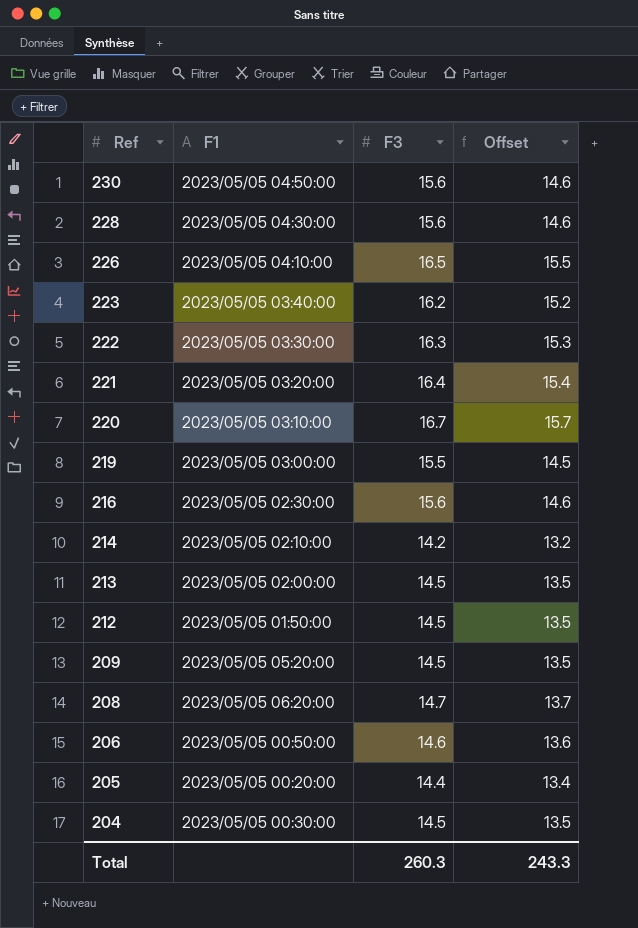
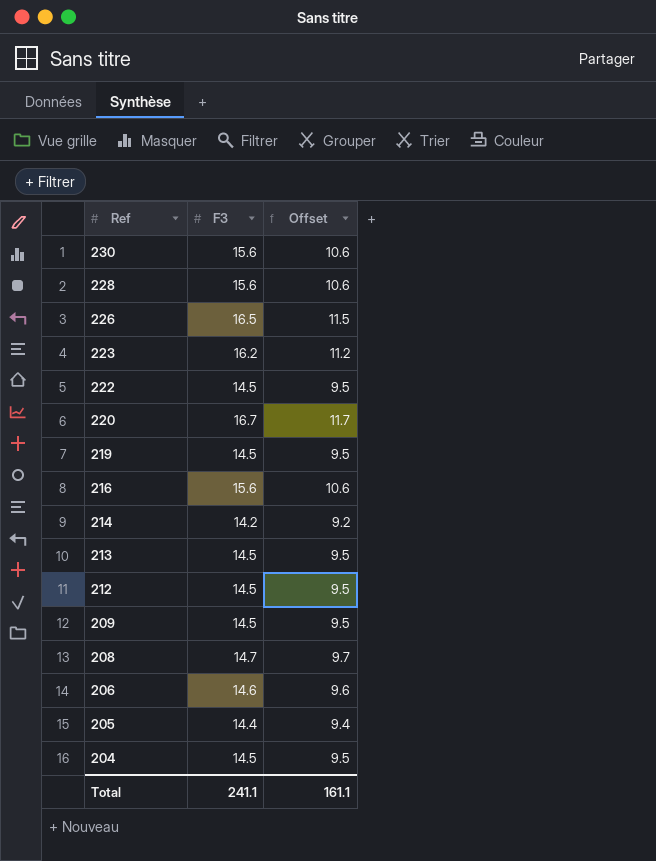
column F1 | position: 2 -> none
column Offset | formula: [F3] - 1 -> [F3] - 5
row 221: 2023/05/05 03:20:00 | 16.4 | 15.4 -> none
222 | F3: 16.3 -> 14.5
219 | F3: 15.5 -> 14.5
Total | F3: 260.3 -> 241.1
Total | Offset: 243.3 -> 161.1

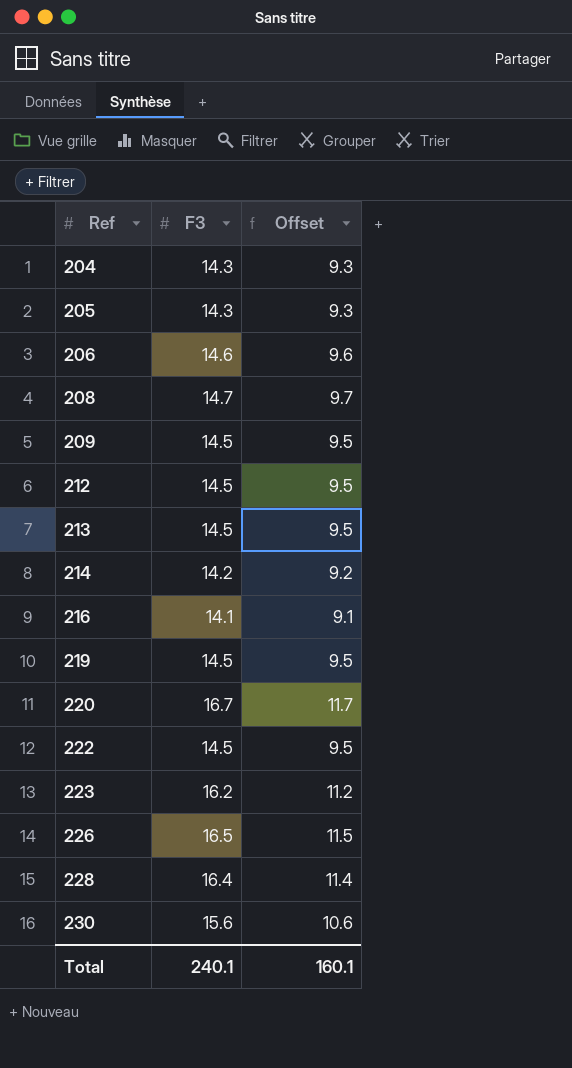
row order: Ref descending -> Ref ascending
204 | F3: 14.5 -> 14.3
204 | Offset: 9.5 -> 9.3
205 | F3: 14.4 -> 14.3
205 | Offset: 9.4 -> 9.3
216 | F3: 15.6 -> 14.1
216 | Offset: 10.6 -> 9.1
228 | F3: 15.6 -> 16.4
228 | Offset: 10.6 -> 11.4
Total | F3: 241.1 -> 240.1
Total | Offset: 161.1 -> 160.1

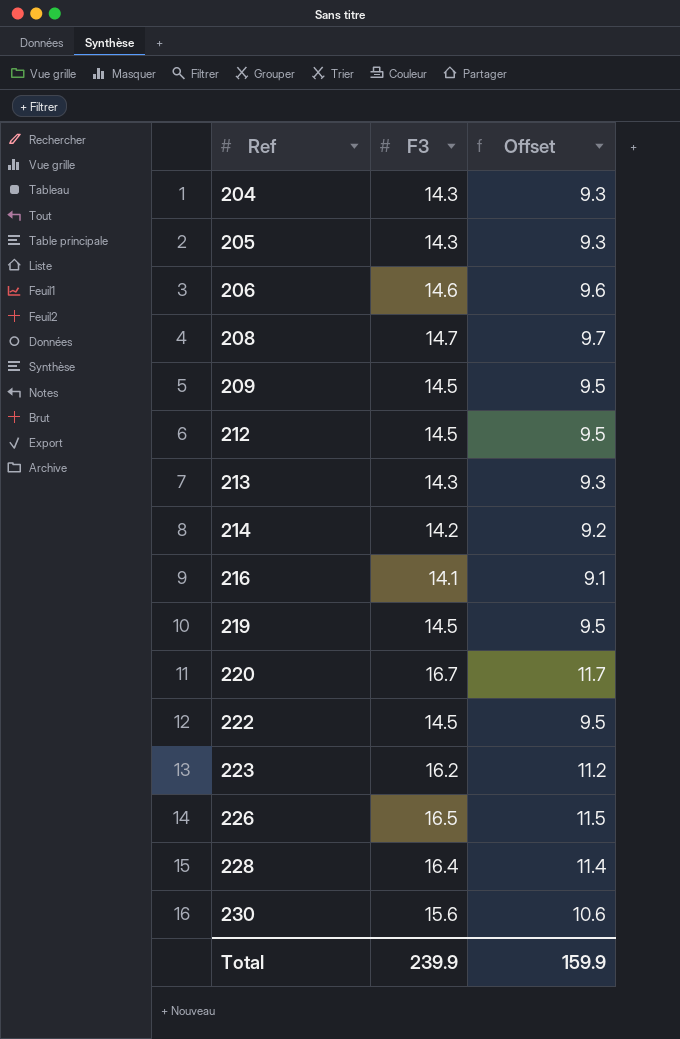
213 | F3: 14.5 -> 14.3
213 | Offset: 9.5 -> 9.3
Total | F3: 240.1 -> 239.9
Total | Offset: 160.1 -> 159.9

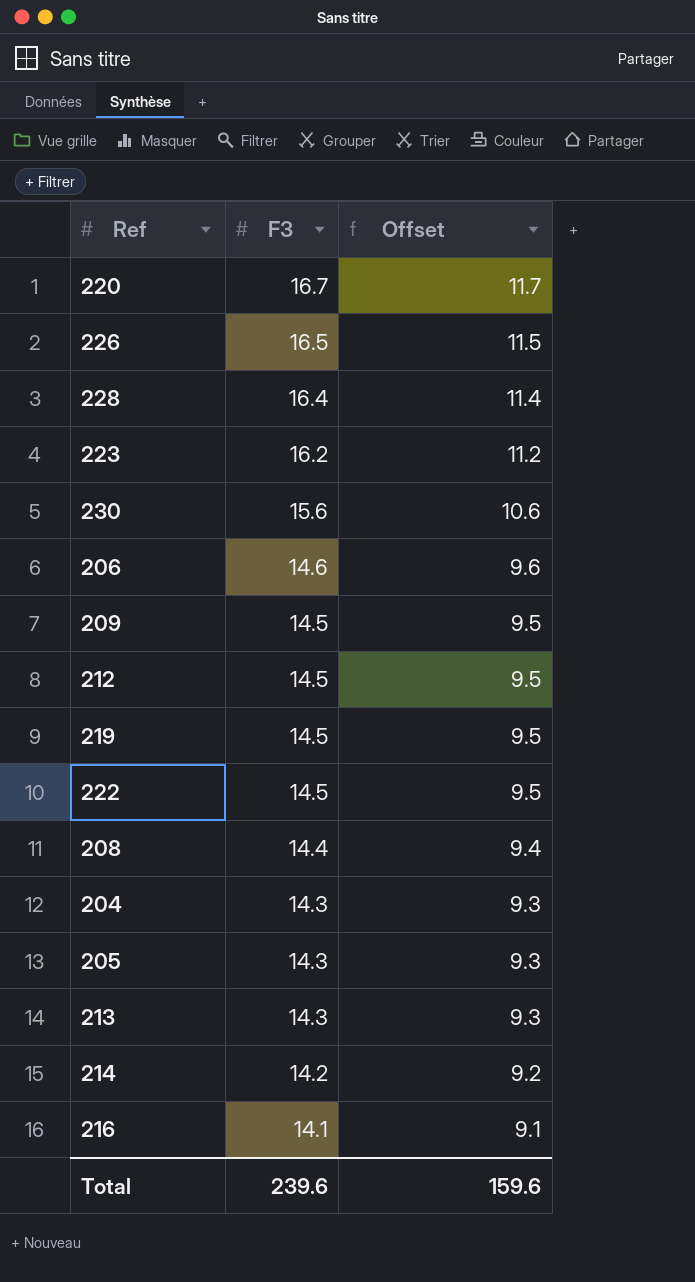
row order: Ref ascending -> F3 descending
208 | F3: 14.7 -> 14.4
208 | Offset: 9.7 -> 9.4
Total | F3: 239.9 -> 239.6
Total | Offset: 159.9 -> 159.6

